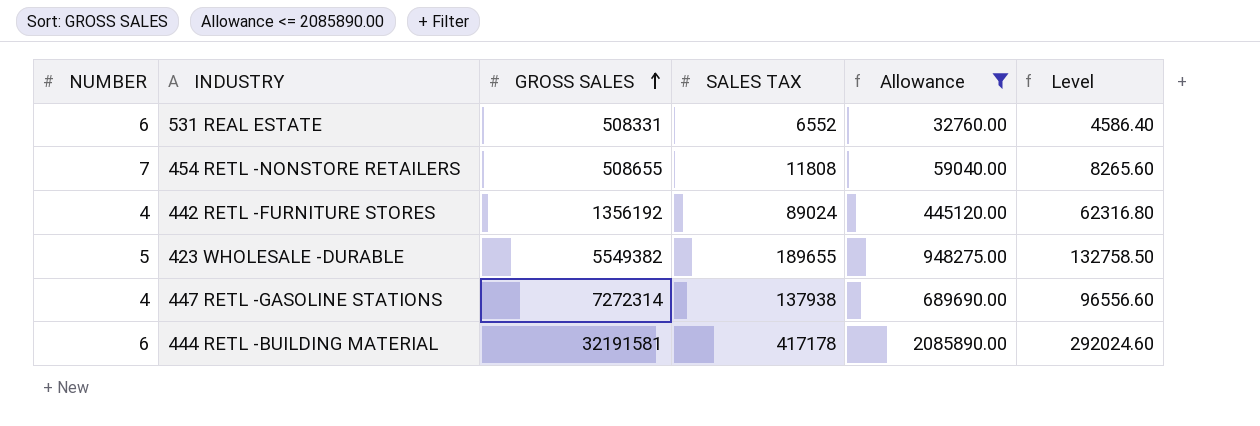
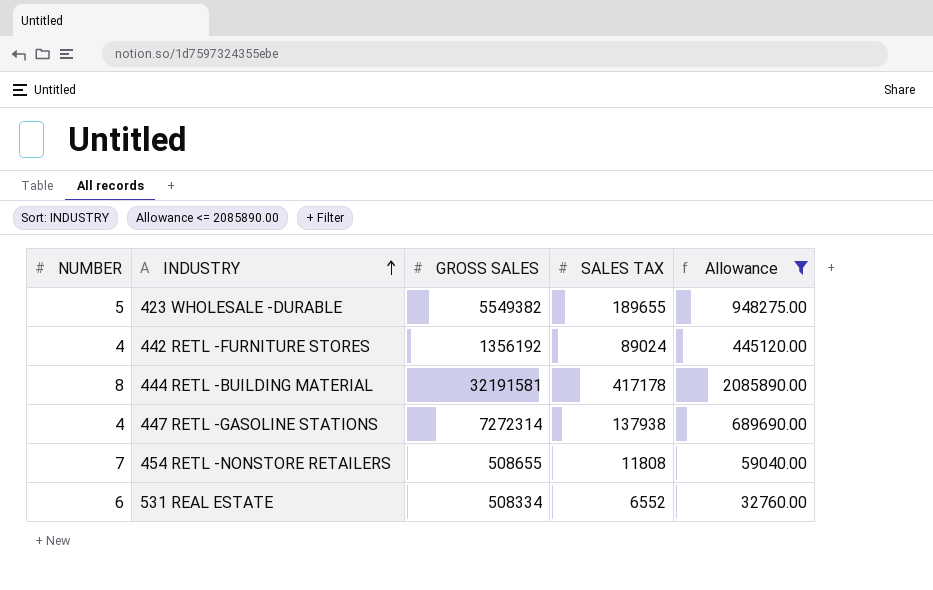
row order: GROSS SALES ascending -> INDUSTRY ascending
column Level | formula: [SALES TAX] * 0.7 -> none
444 RETL -BUILDING MATERIAL | NUMBER: 6 -> 8
531 REAL ESTATE | GROSS SALES: 508331 -> 508334

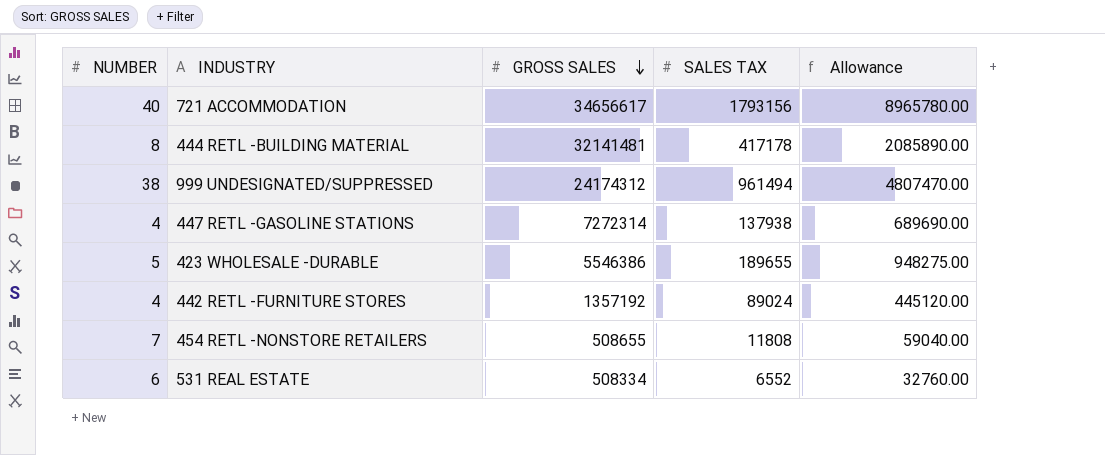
filter: Allowance <= 2085890.00 -> none
row order: INDUSTRY ascending -> GROSS SALES descending
444 RETL -BUILDING MATERIAL | GROSS SALES: 32191581 -> 32141481
423 WHOLESALE -DURABLE | GROSS SALES: 5549382 -> 5546386
442 RETL -FURNITURE STORES | GROSS SALES: 1356192 -> 1357192

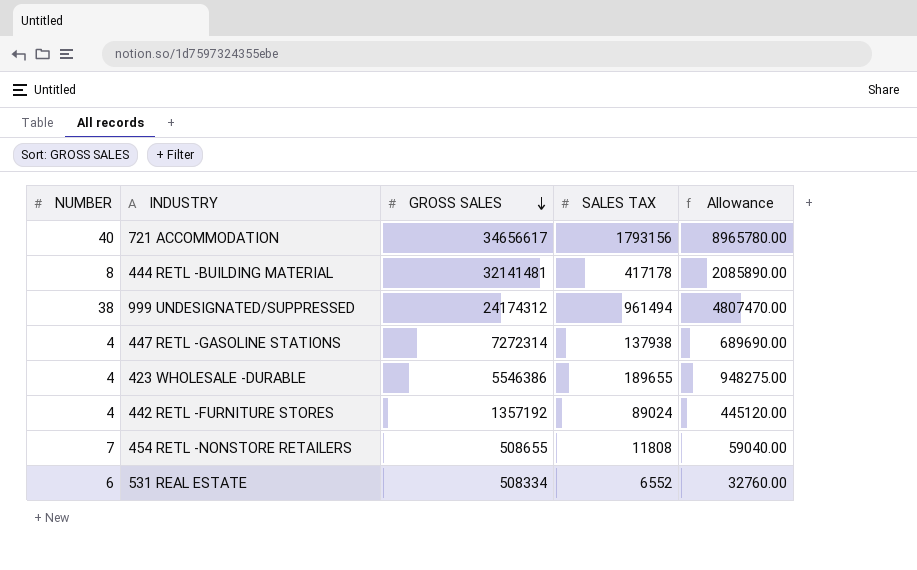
423 WHOLESALE -DURABLE | NUMBER: 5 -> 4

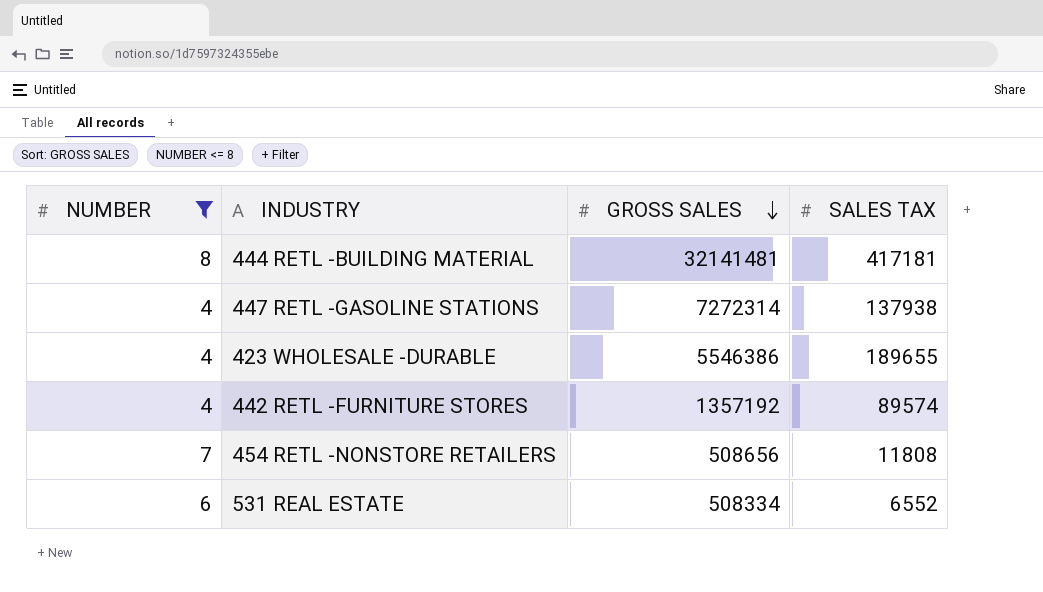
filter: none -> NUMBER <= 8
column Allowance | formula: [SALES TAX] * 5 -> none
444 RETL -BUILDING MATERIAL | SALES TAX: 417178 -> 417181
442 RETL -FURNITURE STORES | SALES TAX: 89024 -> 89574
454 RETL -NONSTORE RETAILERS | GROSS SALES: 508655 -> 508656

